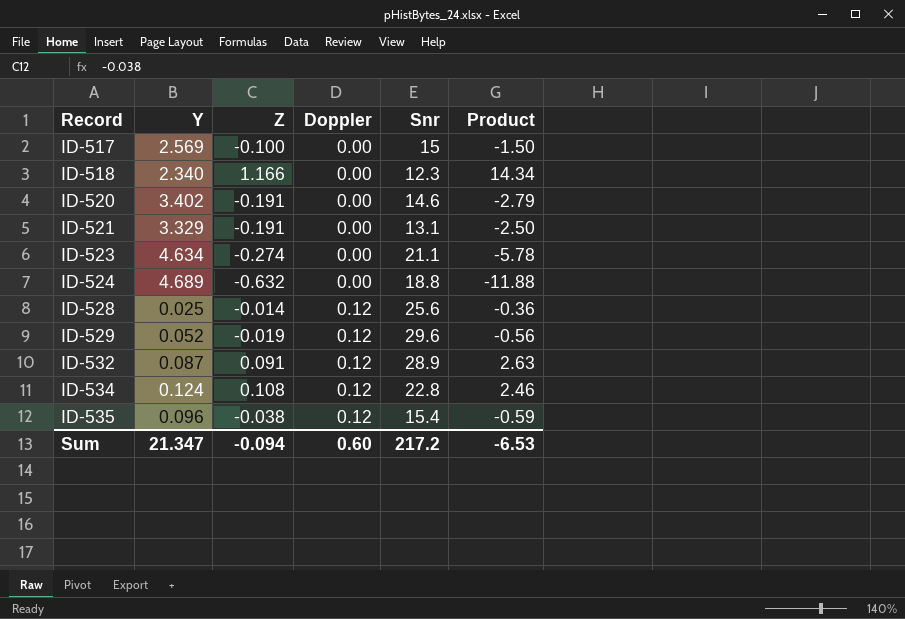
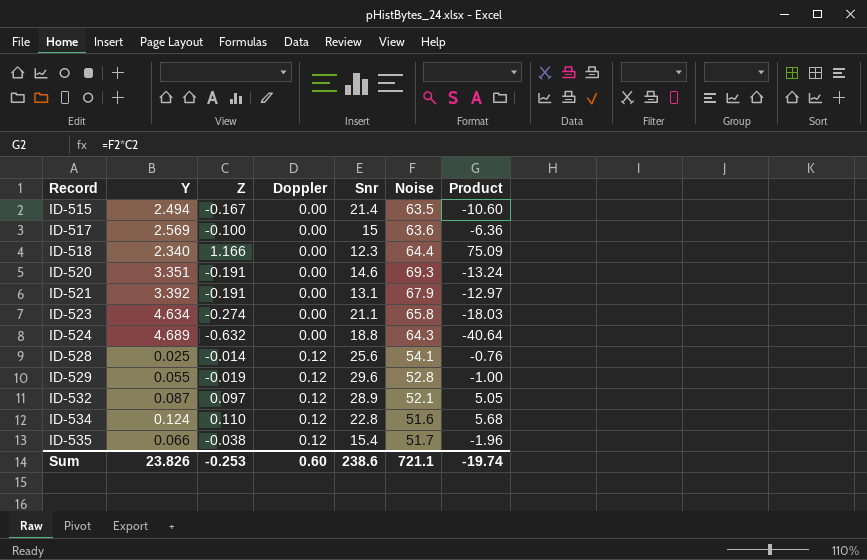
column Noise | position: none -> 6
column Product | formula: [Z] * [Snr] -> [Z] * [Noise]
row ID-515: none -> 2.494 | -0.167 | 0.00 | 21.4 | 63.5 | -10.60
ID-520 | Y: 3.402 -> 3.351
ID-521 | Y: 3.329 -> 3.392
ID-529 | Y: 0.052 -> 0.055
ID-532 | Z: 0.091 -> 0.097
ID-534 | Z: 0.108 -> 0.110
ID-535 | Y: 0.096 -> 0.066
Sum | Y: 21.347 -> 23.826
Sum | Z: -0.094 -> -0.253
Sum | Snr: 217.2 -> 238.6
Sum | Product: -6.53 -> -19.74

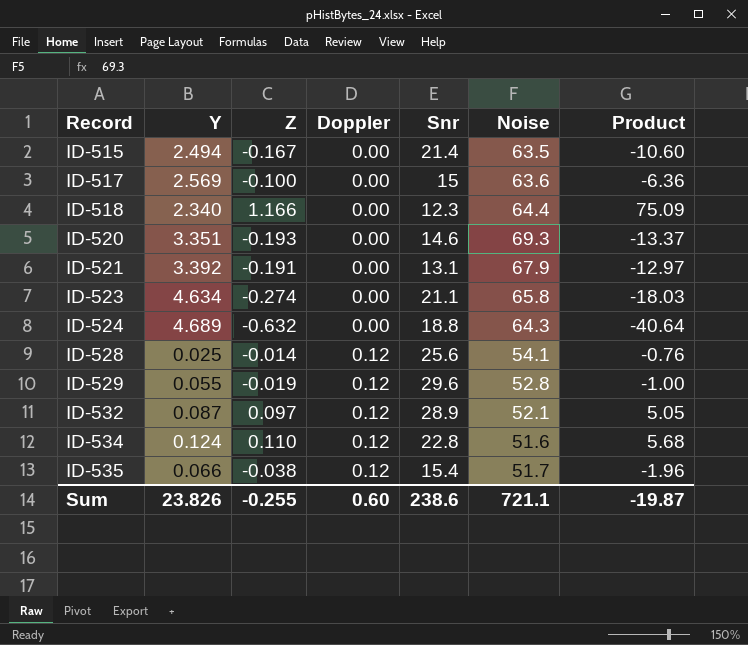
ID-520 | Z: -0.191 -> -0.193
ID-520 | Product: -13.24 -> -13.37
Sum | Z: -0.253 -> -0.255
Sum | Product: -19.74 -> -19.87

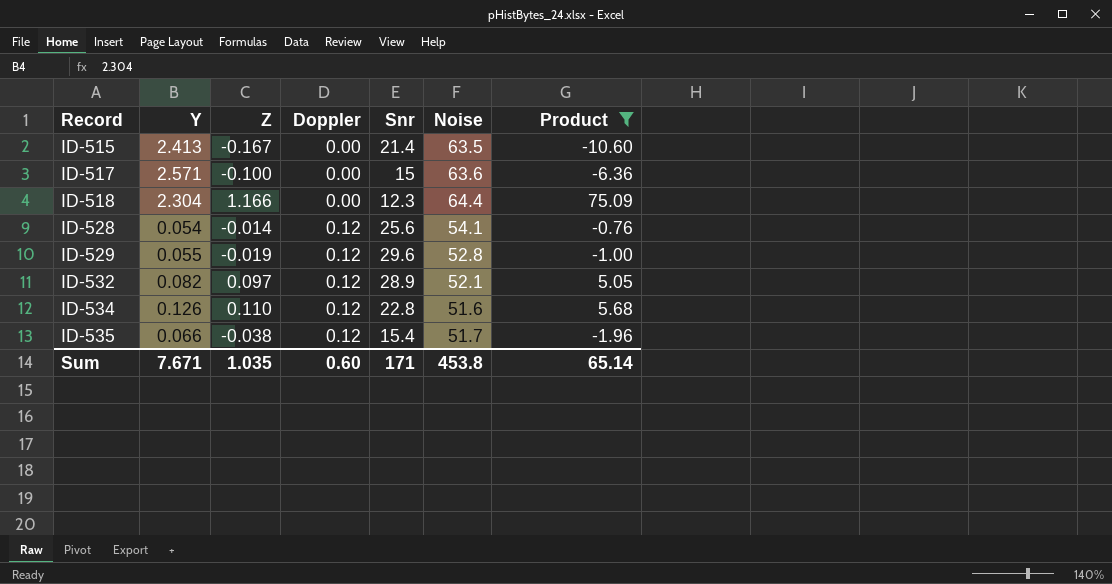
filter: none -> Product >= -10.60
ID-515 | Y: 2.494 -> 2.413
ID-517 | Y: 2.569 -> 2.571
ID-518 | Y: 2.340 -> 2.304
ID-528 | Y: 0.025 -> 0.054
ID-532 | Y: 0.087 -> 0.082
ID-534 | Y: 0.124 -> 0.126
Sum | Y: 23.826 -> 7.671
Sum | Z: -0.255 -> 1.035
Sum | Snr: 238.6 -> 171
Sum | Noise: 721.1 -> 453.8
Sum | Product: -19.87 -> 65.14

